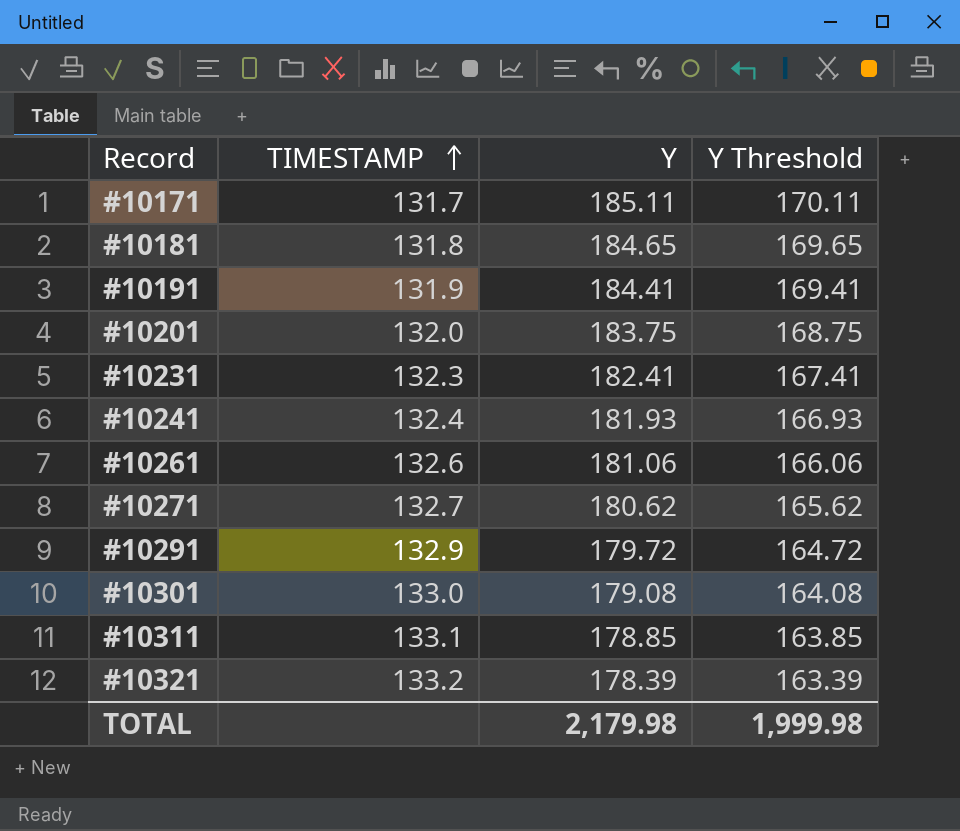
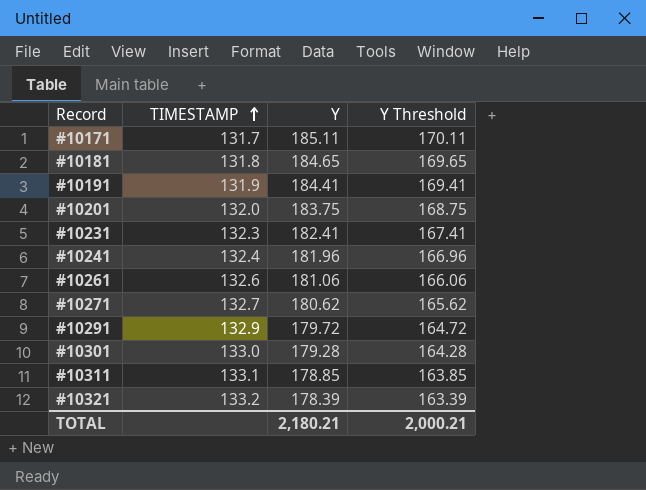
#10241 | Y: 181.93 -> 181.96
#10241 | Y Threshold: 166.93 -> 166.96
#10301 | Y: 179.08 -> 179.28
#10301 | Y Threshold: 164.08 -> 164.28
TOTAL | Y: 2,179.98 -> 2,180.21
TOTAL | Y Threshold: 1,999.98 -> 2,000.21

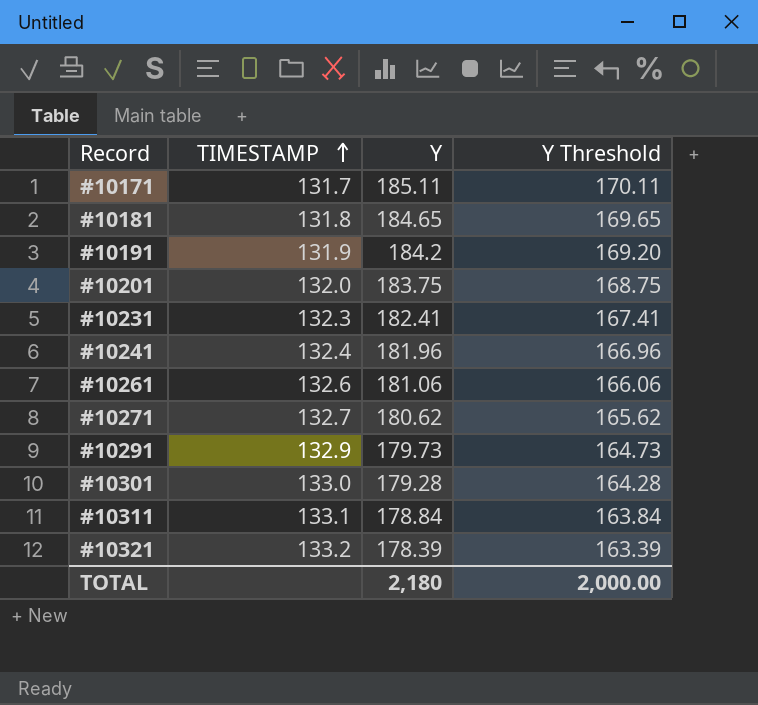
#10191 | Y: 184.41 -> 184.2
#10191 | Y Threshold: 169.41 -> 169.20
#10291 | Y: 179.72 -> 179.73
#10291 | Y Threshold: 164.72 -> 164.73
#10311 | Y: 178.85 -> 178.84
#10311 | Y Threshold: 163.85 -> 163.84
TOTAL | Y: 2,180.21 -> 2,180
TOTAL | Y Threshold: 2,000.21 -> 2,000.00

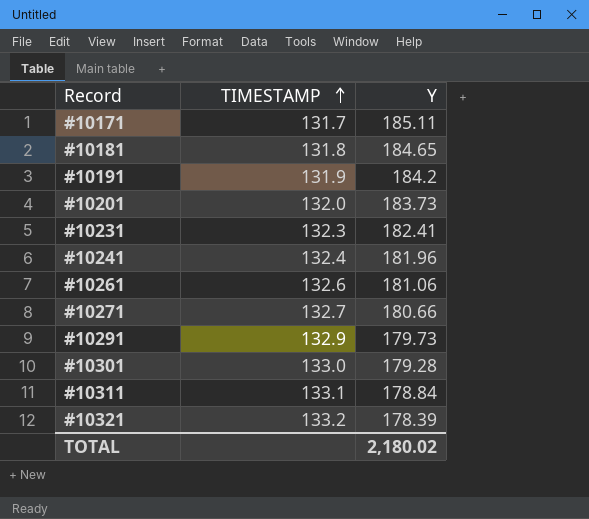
column Y Threshold | formula: [Y] - 15 -> none
#10201 | Y: 183.75 -> 183.73
#10271 | Y: 180.62 -> 180.66
TOTAL | Y: 2,180 -> 2,180.02

